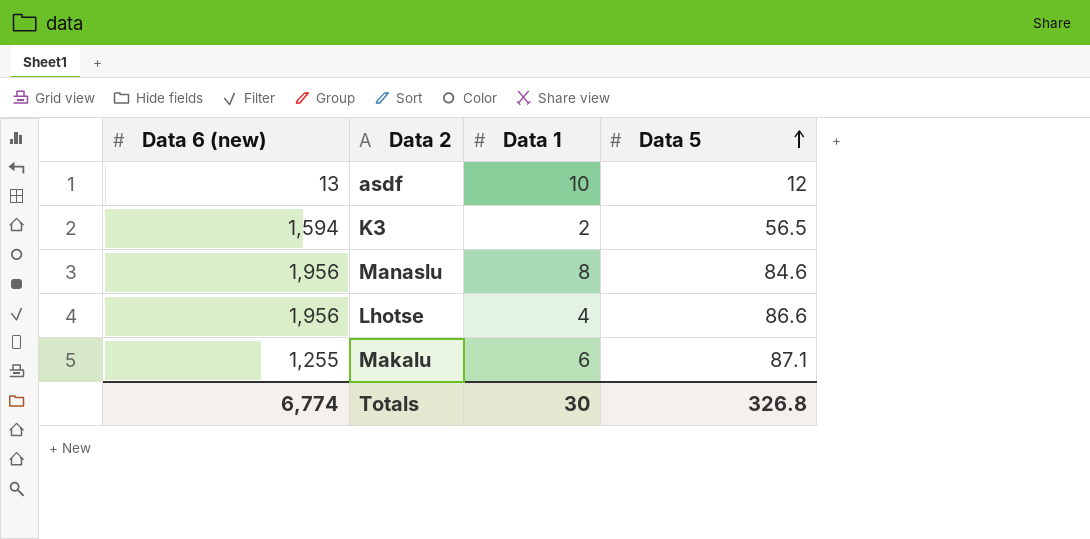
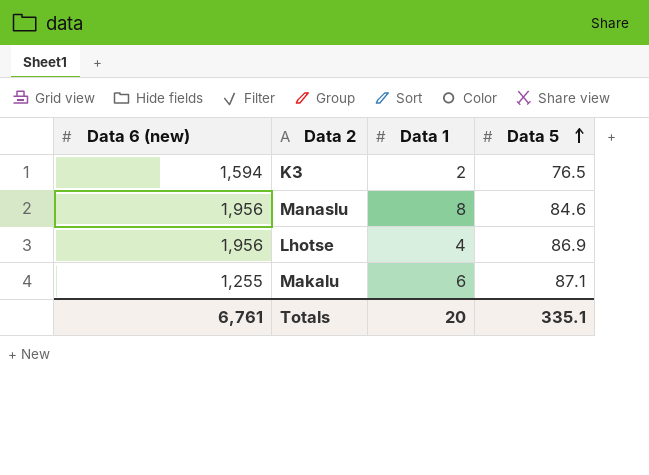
row asdf: 13 | 10 | 12 -> none
K3 | Data 5: 56.5 -> 76.5
Lhotse | Data 5: 86.6 -> 86.9
Totals | Data 6 (new): 6,774 -> 6,761
Totals | Data 1: 30 -> 20
Totals | Data 5: 326.8 -> 335.1

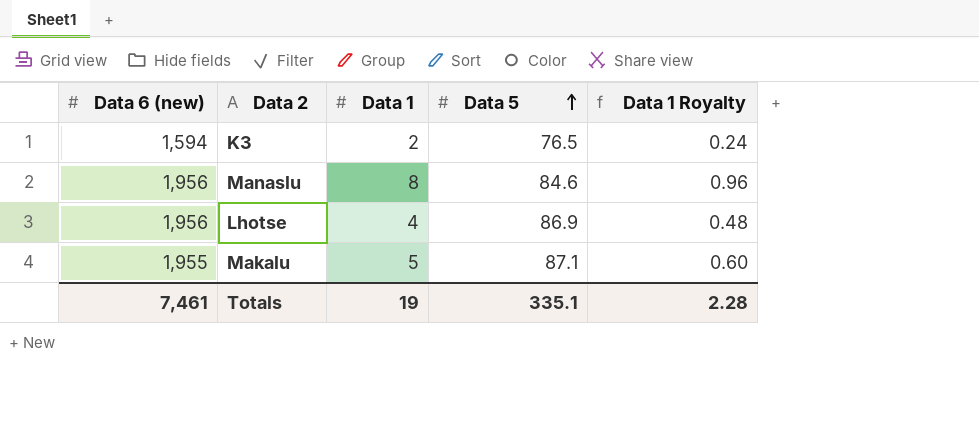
column Data 1 Royalty | formula: none -> [Data 1] * 0.12
Makalu | Data 6 (new): 1,255 -> 1,955
Makalu | Data 1: 6 -> 5
Totals | Data 6 (new): 6,761 -> 7,461
Totals | Data 1: 20 -> 19

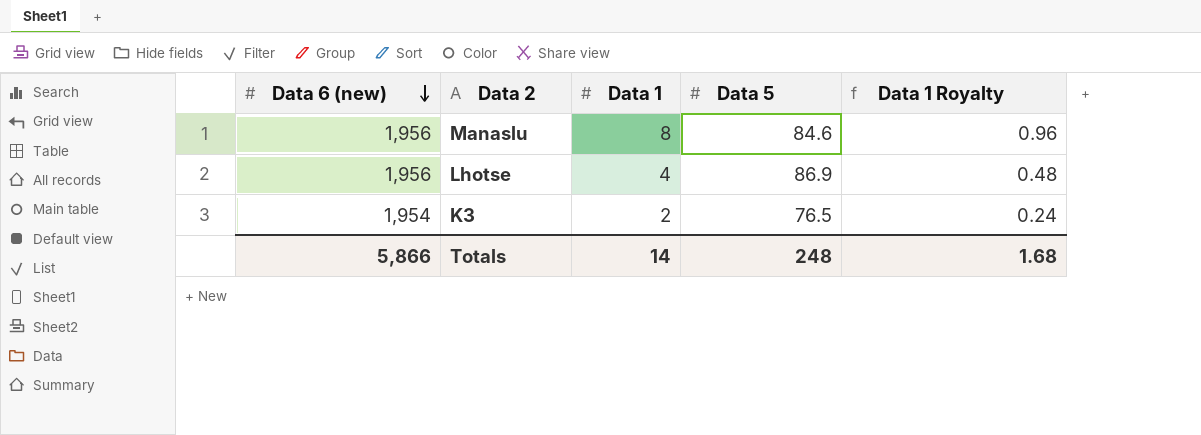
row order: Data 5 ascending -> Data 6 (new) descending
row Makalu: 1,955 | 5 | 87.1 | 0.60 -> none
K3 | Data 6 (new): 1,594 -> 1,954
Totals | Data 6 (new): 7,461 -> 5,866
Totals | Data 1: 19 -> 14
Totals | Data 5: 335.1 -> 248
Totals | Data 1 Royalty: 2.28 -> 1.68

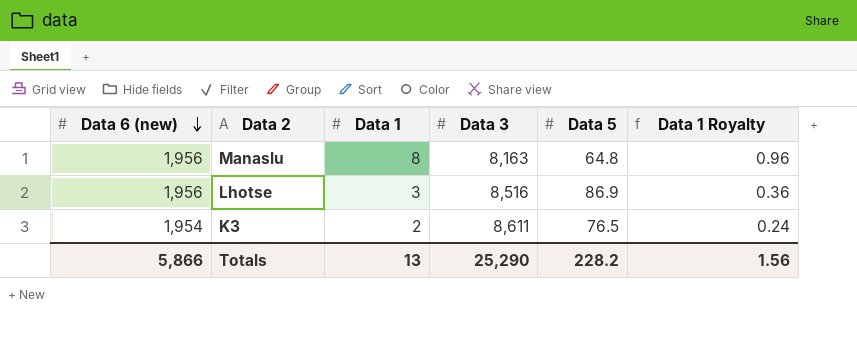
column Data 3 | position: none -> 4
Manaslu | Data 5: 84.6 -> 64.8
Lhotse | Data 1: 4 -> 3
Lhotse | Data 1 Royalty: 0.48 -> 0.36
Totals | Data 1: 14 -> 13
Totals | Data 5: 248 -> 228.2
Totals | Data 1 Royalty: 1.68 -> 1.56

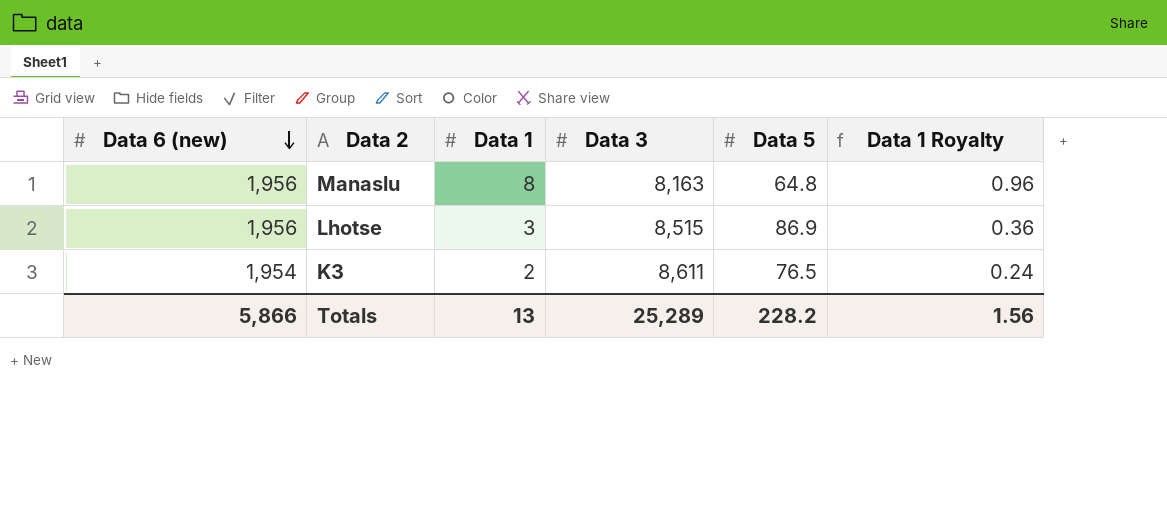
Lhotse | Data 3: 8,516 -> 8,515
Totals | Data 3: 25,290 -> 25,289

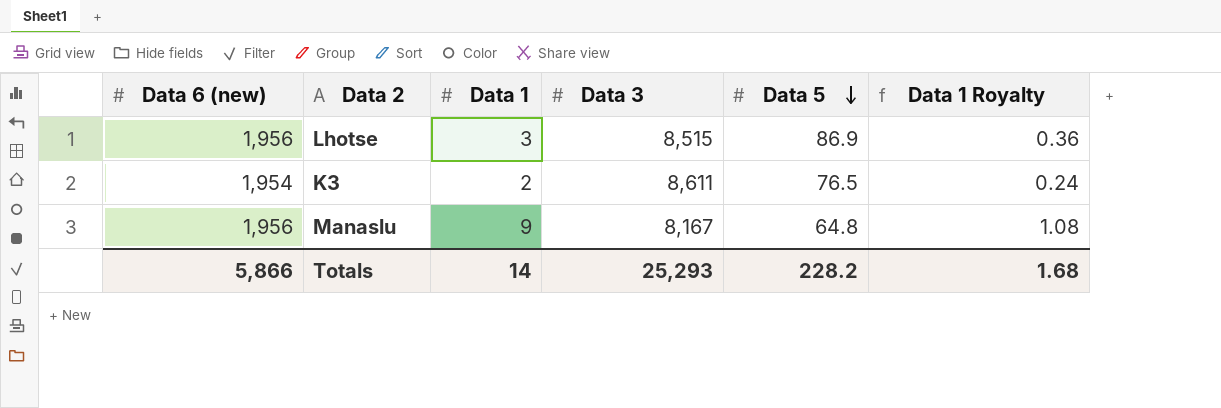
row order: Data 6 (new) descending -> Data 5 descending
Manaslu | Data 1: 8 -> 9
Manaslu | Data 3: 8,163 -> 8,167
Manaslu | Data 1 Royalty: 0.96 -> 1.08
Totals | Data 1: 13 -> 14
Totals | Data 3: 25,289 -> 25,293
Totals | Data 1 Royalty: 1.56 -> 1.68

